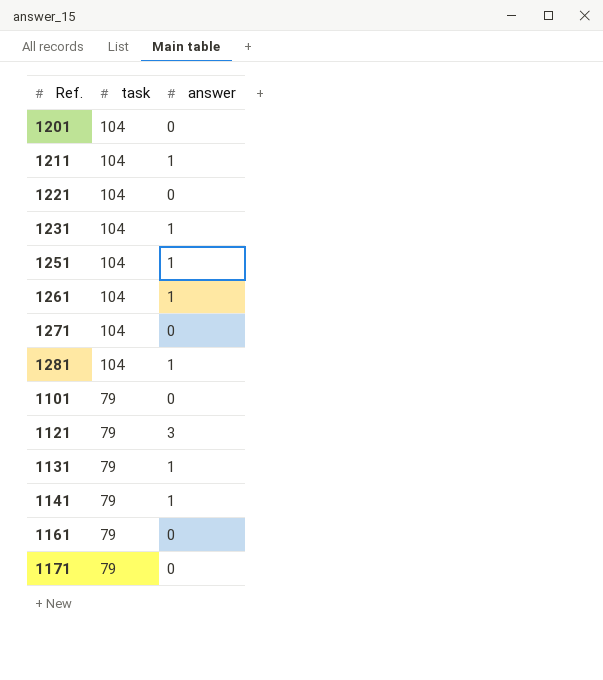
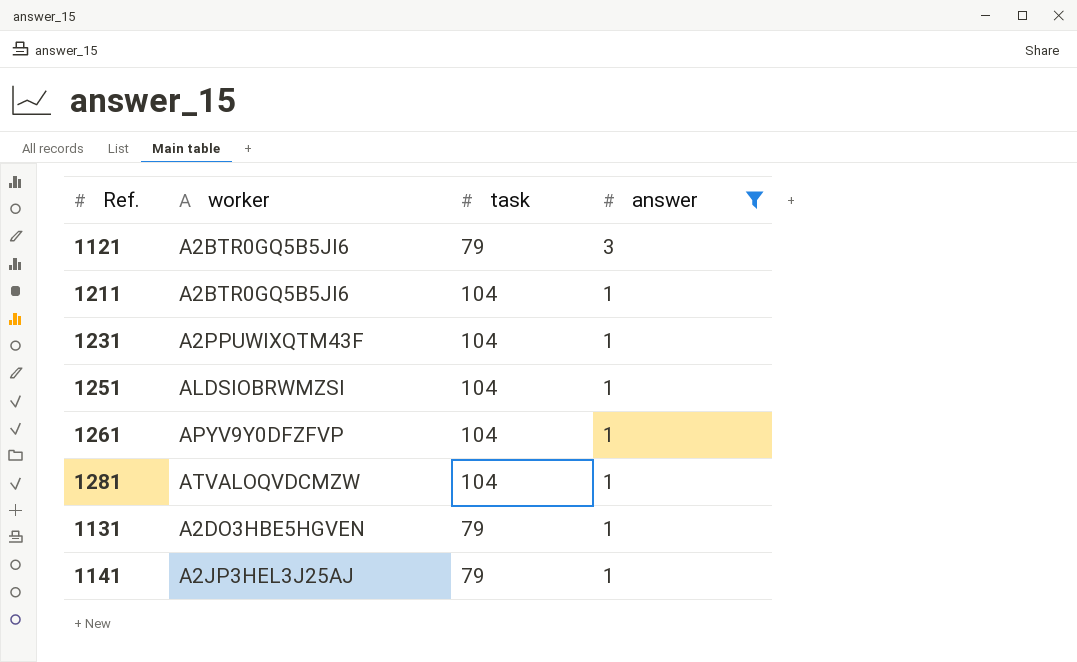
filter: none -> answer != 0
row order: task descending -> answer descending
column worker | position: none -> 2

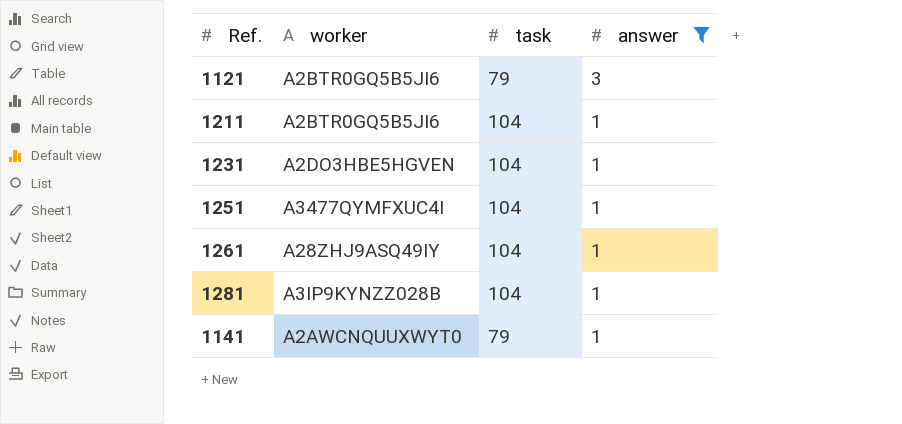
row 1131: A2DO3HBE5HGVEN | 79 | 1 -> none
1231 | worker: A2PPUWIXQTM43F -> A2DO3HBE5HGVEN
1251 | worker: ALDSIOBRWMZSI -> A3477QYMFXUC4I
1261 | worker: APYV9Y0DFZFVP -> A28ZHJ9ASQ49IY
1281 | worker: ATVALOQVDCMZW -> A3IP9KYNZZ028B
1141 | worker: A2JP3HEL3J25AJ -> A2AWCNQUUXWYT0

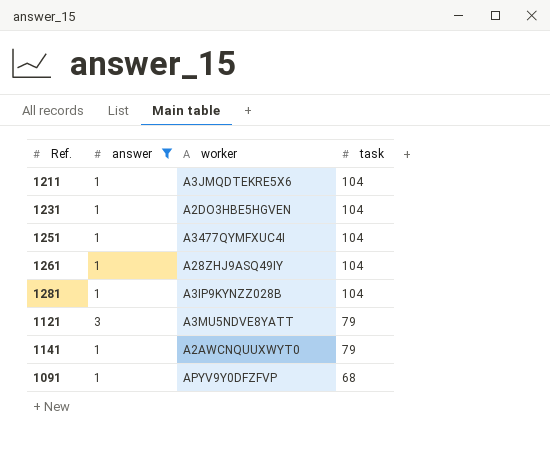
row order: answer descending -> task descending
column answer | position: 4 -> 2
1211 | worker: A2BTR0GQ5B5JI6 -> A3JMQDTEKRE5X6
1121 | worker: A2BTR0GQ5B5JI6 -> A3MU5NDVE8YATT
row 1091: none -> 1 | APYV9Y0DFZFVP | 68

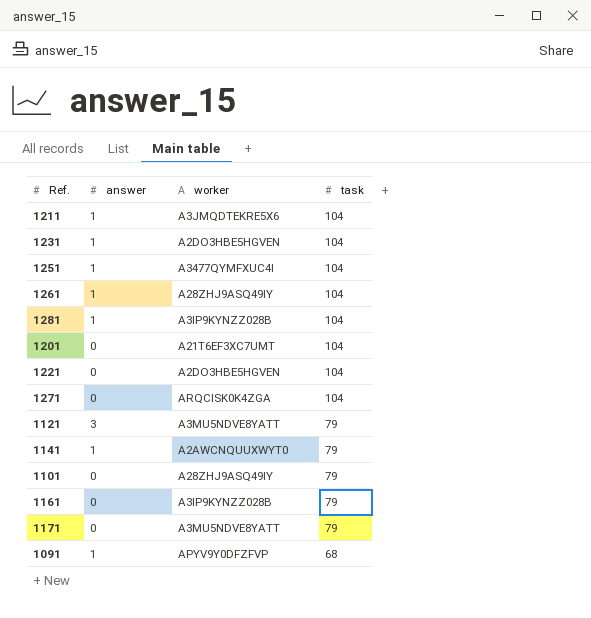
filter: answer != 0 -> none

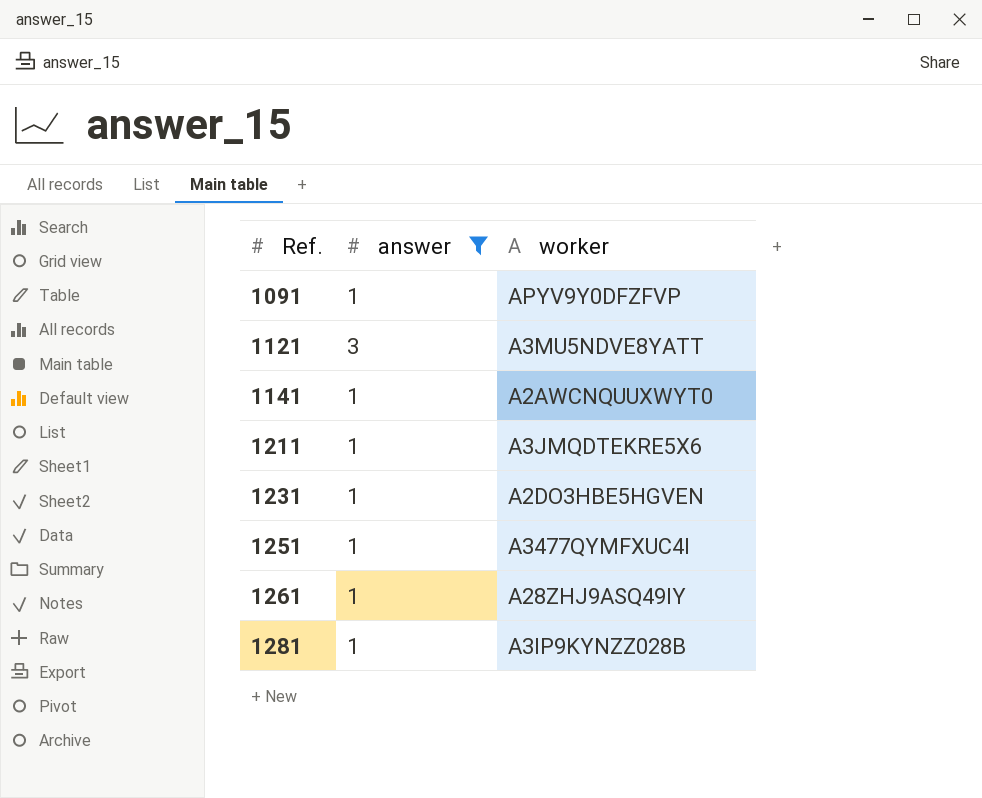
filter: none -> answer != 0
row order: task descending -> Ref. ascending
column task | position: 4 -> none

